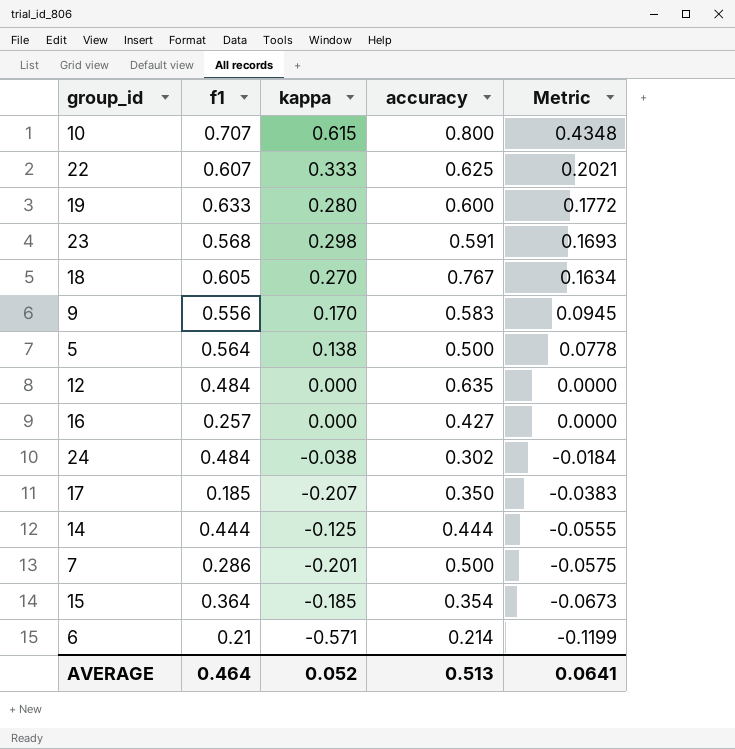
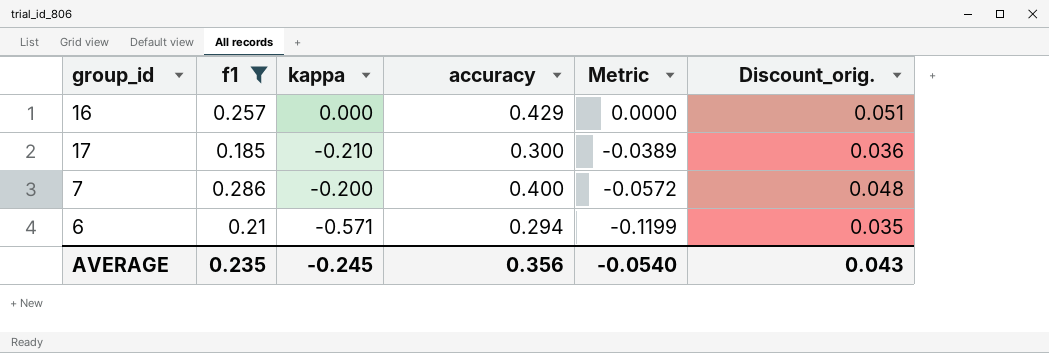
filter: none -> f1 <= 0.286
column Discount_orig. | formula: none -> [accuracy] * 0.12
16 | accuracy: 0.427 -> 0.429
17 | kappa: -0.207 -> -0.210
17 | accuracy: 0.350 -> 0.300
17 | Metric: -0.0383 -> -0.0389
7 | kappa: -0.201 -> -0.200
7 | accuracy: 0.500 -> 0.400
7 | Metric: -0.0575 -> -0.0572
6 | accuracy: 0.214 -> 0.294
AVERAGE | f1: 0.464 -> 0.235
AVERAGE | kappa: 0.052 -> -0.245
AVERAGE | accuracy: 0.513 -> 0.356
AVERAGE | Metric: 0.0641 -> -0.0540

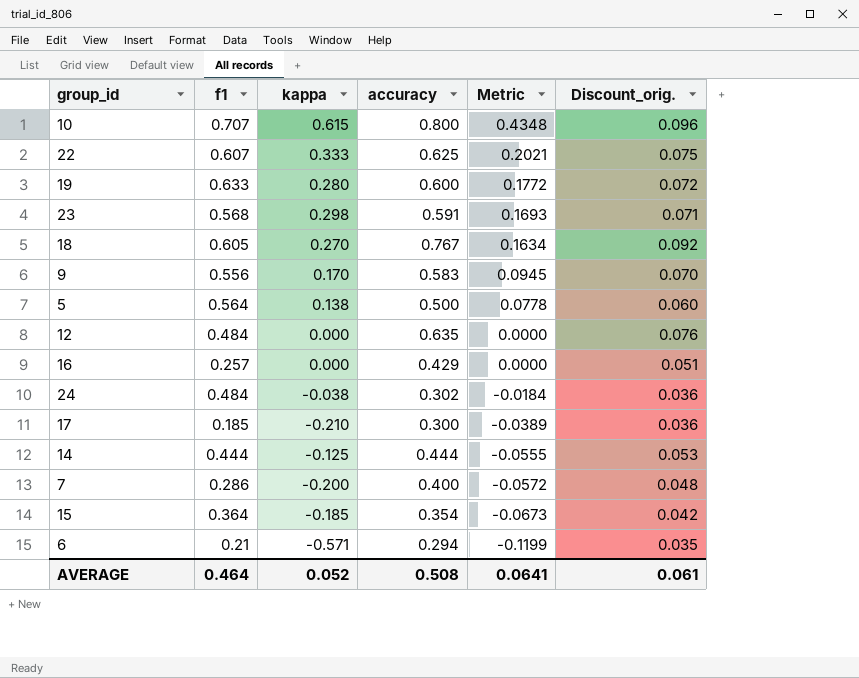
filter: f1 <= 0.286 -> none
AVERAGE | f1: 0.235 -> 0.464
AVERAGE | kappa: -0.245 -> 0.052
AVERAGE | accuracy: 0.356 -> 0.508
AVERAGE | Metric: -0.0540 -> 0.0641
AVERAGE | Discount_orig.: 0.043 -> 0.061

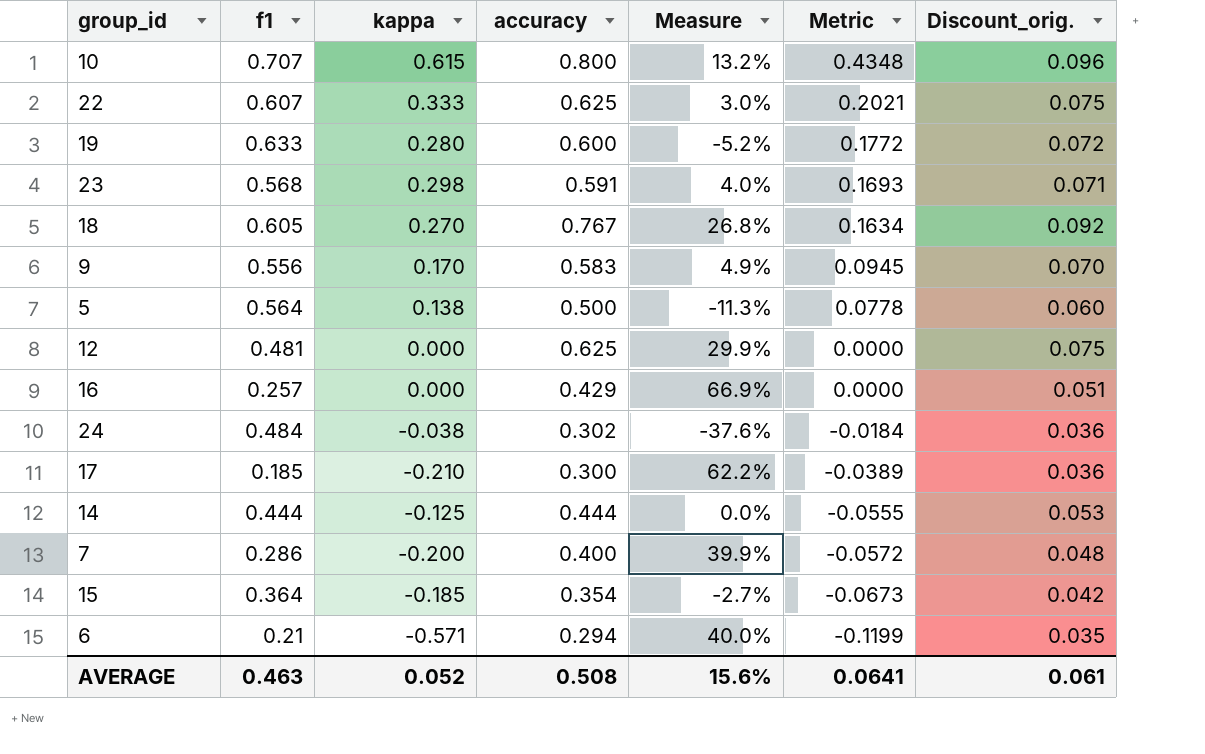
column Measure | formula: none -> ([accuracy] - [f1]) / [f1]
12 | f1: 0.484 -> 0.481
12 | accuracy: 0.635 -> 0.625
12 | Discount_orig.: 0.076 -> 0.075
AVERAGE | f1: 0.464 -> 0.463

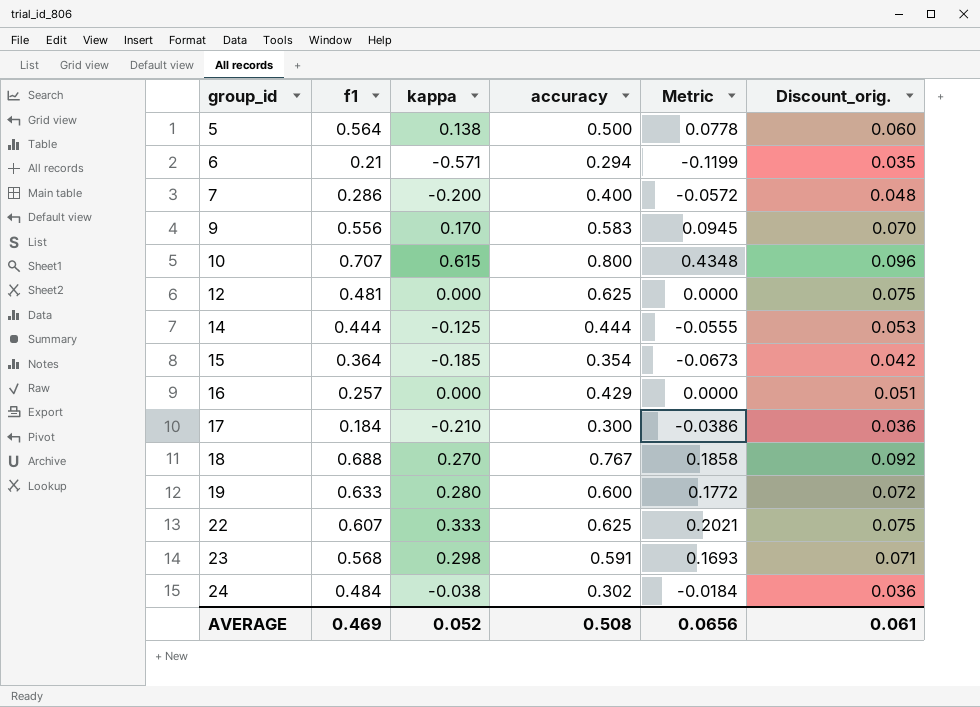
row order: Metric descending -> group_id ascending
column Measure | formula: ([accuracy] - [f1]) / [f1] -> none
17 | f1: 0.185 -> 0.184
17 | Metric: -0.0389 -> -0.0386
18 | f1: 0.605 -> 0.688
18 | Metric: 0.1634 -> 0.1858
AVERAGE | f1: 0.463 -> 0.469
AVERAGE | Metric: 0.0641 -> 0.0656

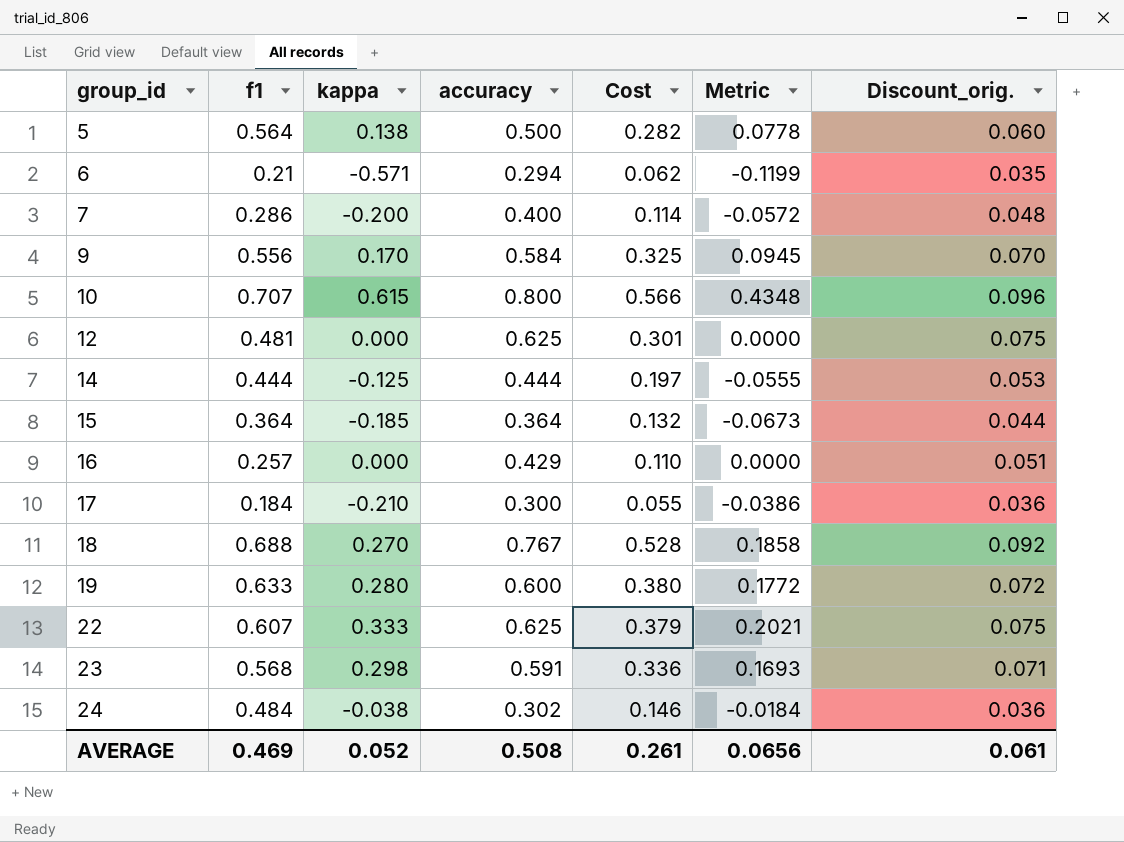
column Cost | formula: none -> [f1] * [accuracy]
9 | accuracy: 0.583 -> 0.584
15 | accuracy: 0.354 -> 0.364
15 | Discount_orig.: 0.042 -> 0.044

